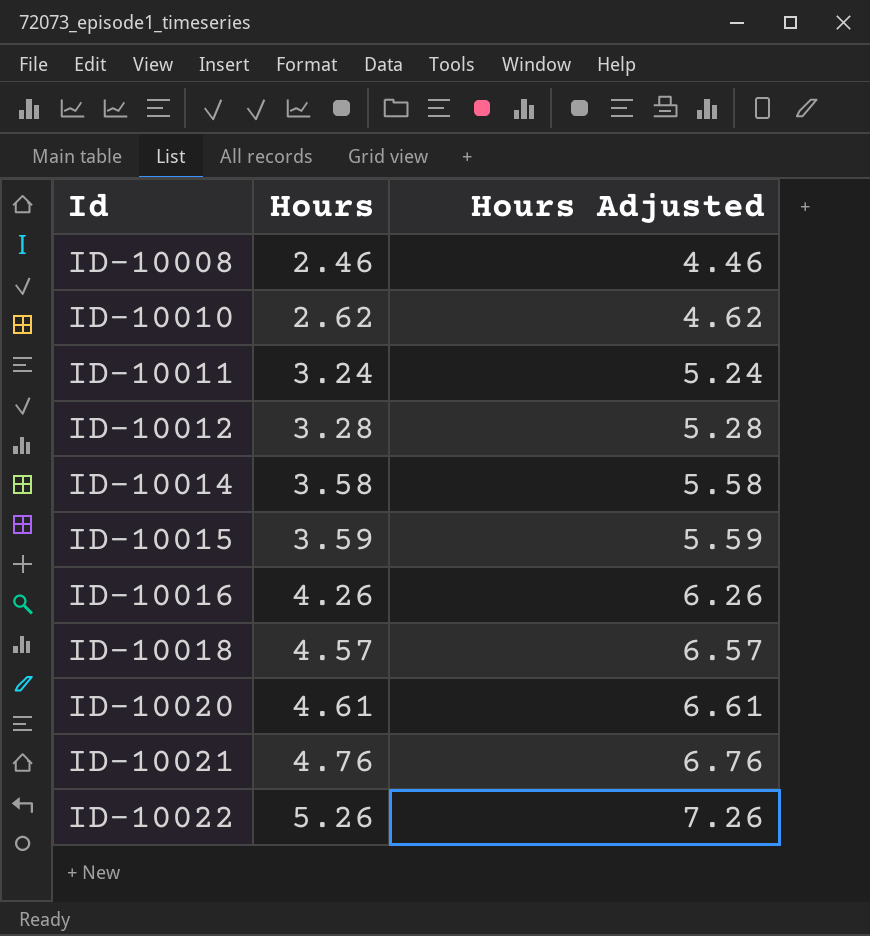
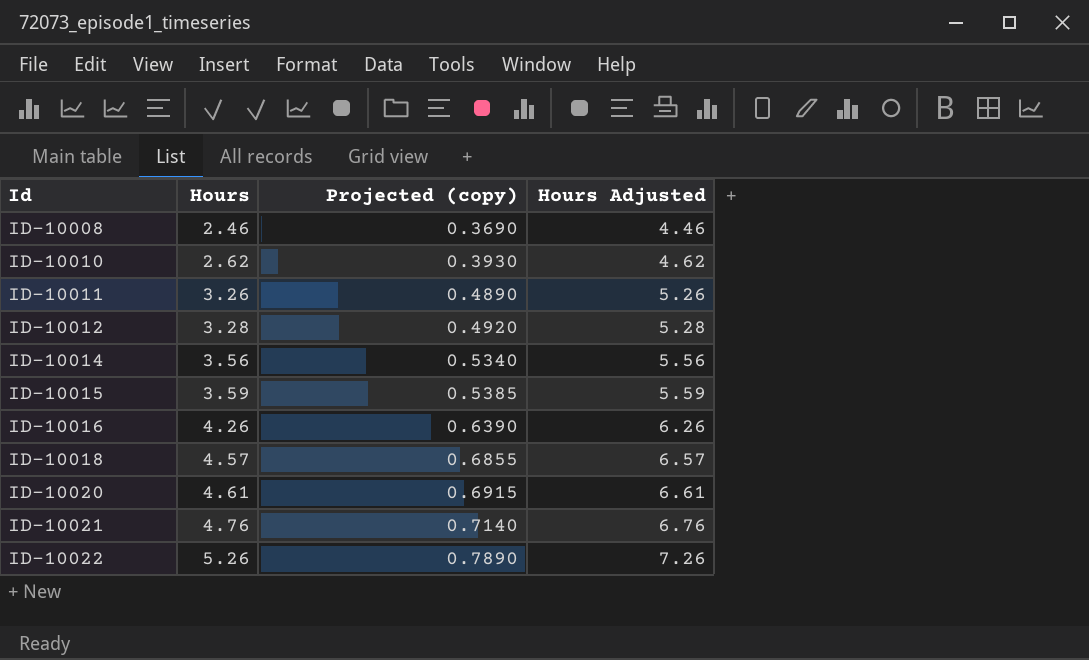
column Projected (copy) | formula: none -> [Hours] * 0.15
ID-10011 | Hours: 3.24 -> 3.26
ID-10011 | Hours Adjusted: 5.24 -> 5.26
ID-10014 | Hours: 3.58 -> 3.56
ID-10014 | Hours Adjusted: 5.58 -> 5.56

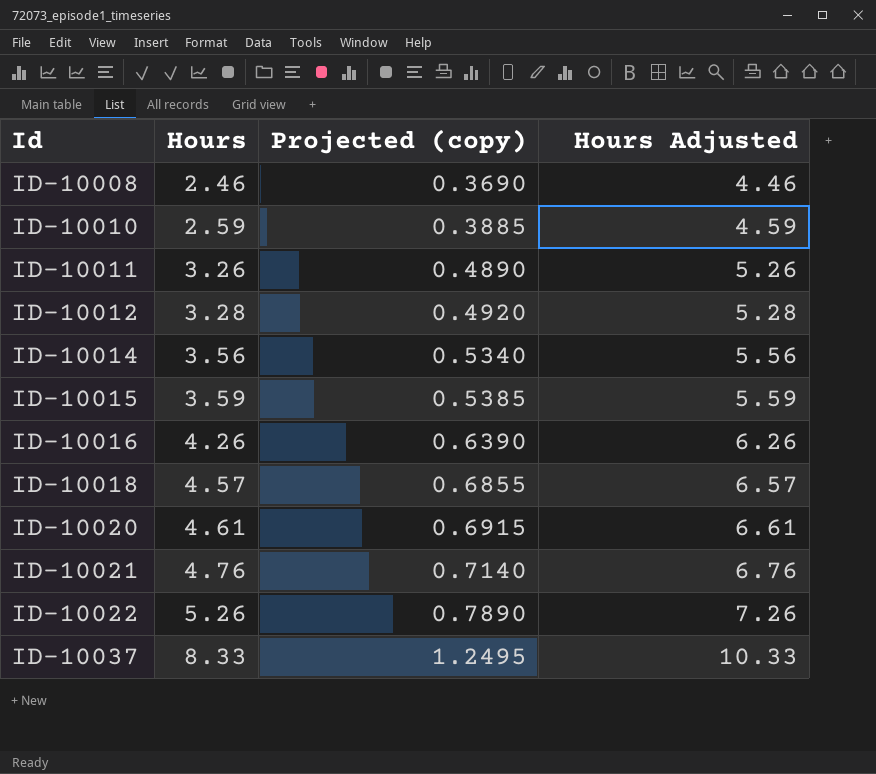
ID-10010 | Hours: 2.62 -> 2.59
ID-10010 | Projected (copy): 0.3930 -> 0.3885
ID-10010 | Hours Adjusted: 4.62 -> 4.59
row ID-10037: none -> 8.33 | 1.2495 | 10.33

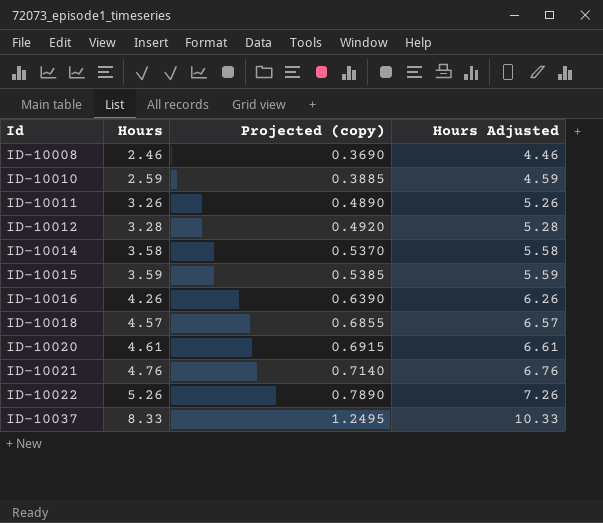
ID-10014 | Hours: 3.56 -> 3.58
ID-10014 | Projected (copy): 0.5340 -> 0.5370
ID-10014 | Hours Adjusted: 5.56 -> 5.58

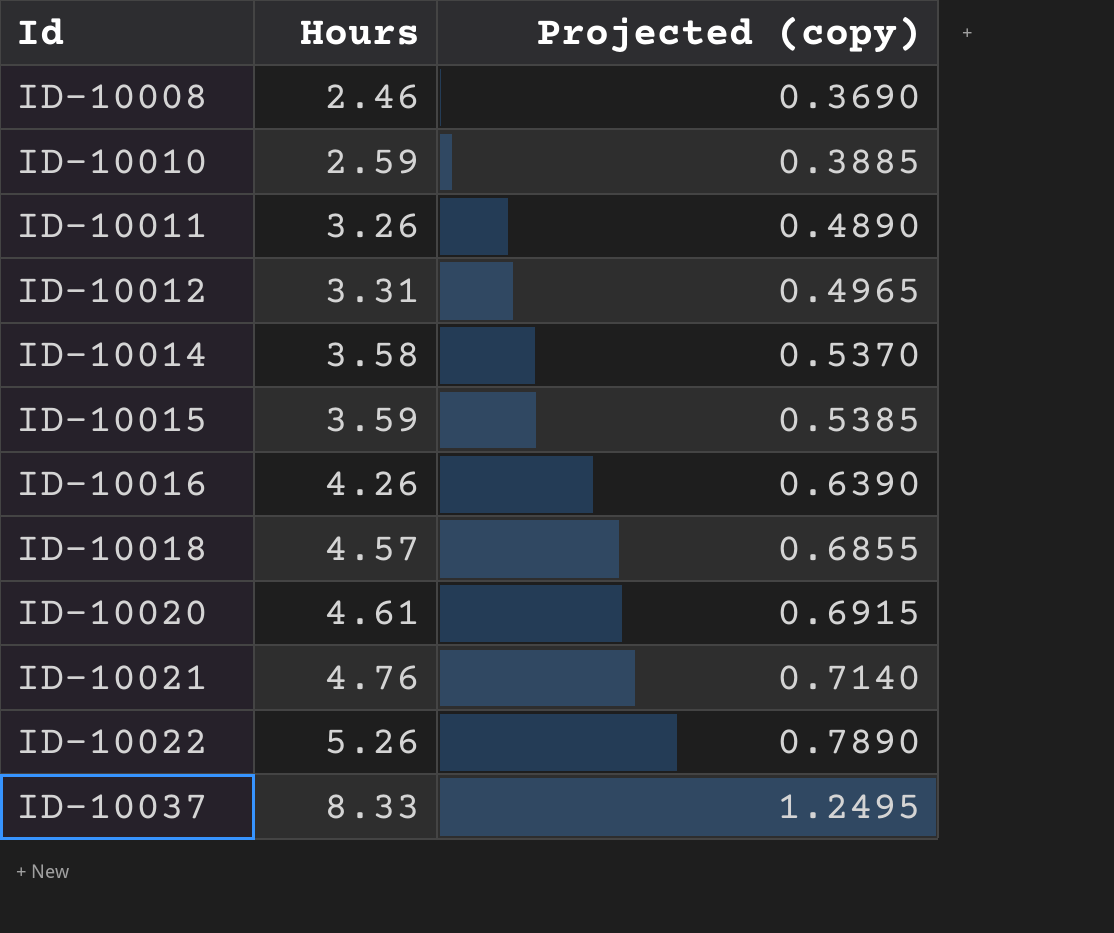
column Hours Adjusted | formula: [Hours] + 2 -> none
ID-10012 | Hours: 3.28 -> 3.31
ID-10012 | Projected (copy): 0.4920 -> 0.4965

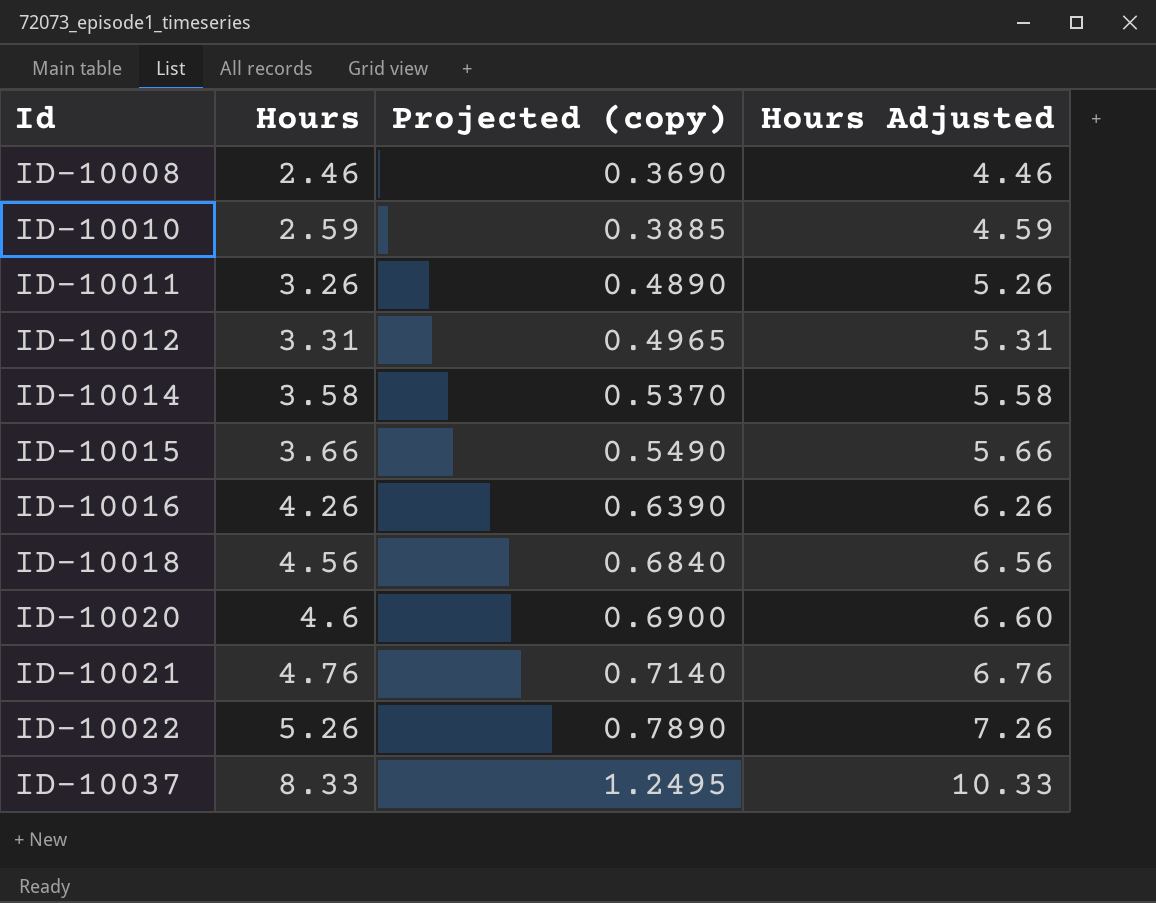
column Hours Adjusted | formula: none -> [Hours] + 2
ID-10015 | Hours: 3.59 -> 3.66
ID-10015 | Projected (copy): 0.5385 -> 0.5490
ID-10018 | Hours: 4.57 -> 4.56
ID-10018 | Projected (copy): 0.6855 -> 0.6840
ID-10020 | Hours: 4.61 -> 4.6
ID-10020 | Projected (copy): 0.6915 -> 0.6900

